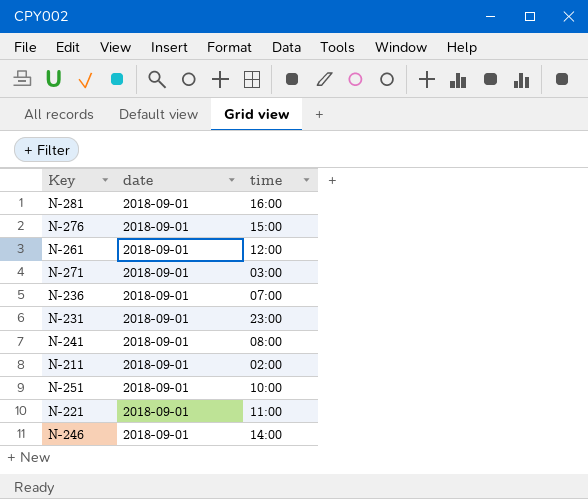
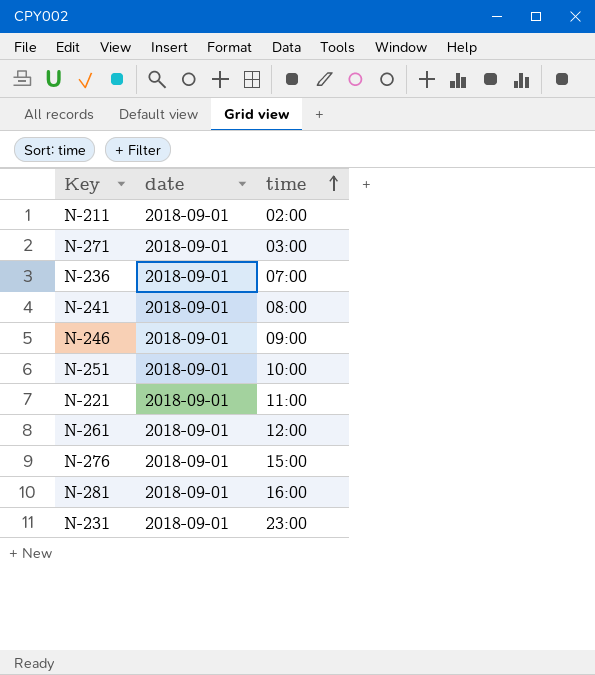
row order: none -> time ascending
N-246 | time: 14:00 -> 09:00

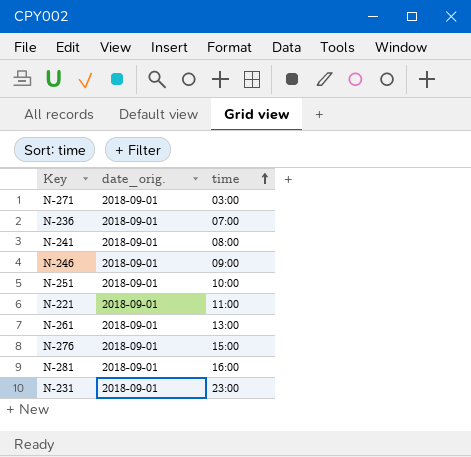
column name: date -> date_orig.
row N-211: 2018-09-01 | 02:00 -> none
N-261 | time: 12:00 -> 13:00

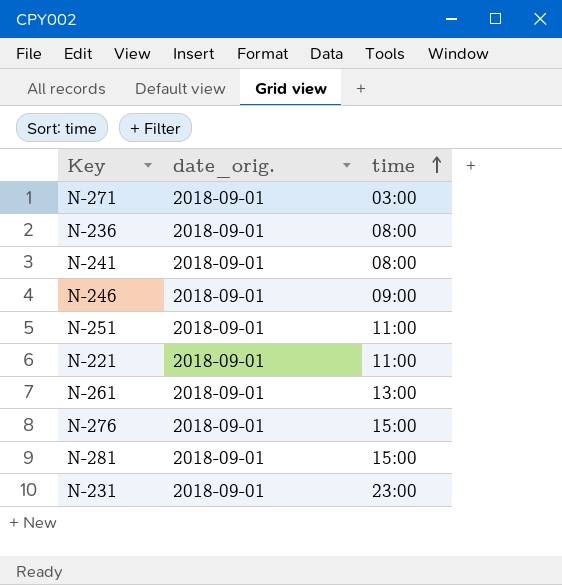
N-236 | time: 07:00 -> 08:00
N-251 | time: 10:00 -> 11:00
N-281 | time: 16:00 -> 15:00

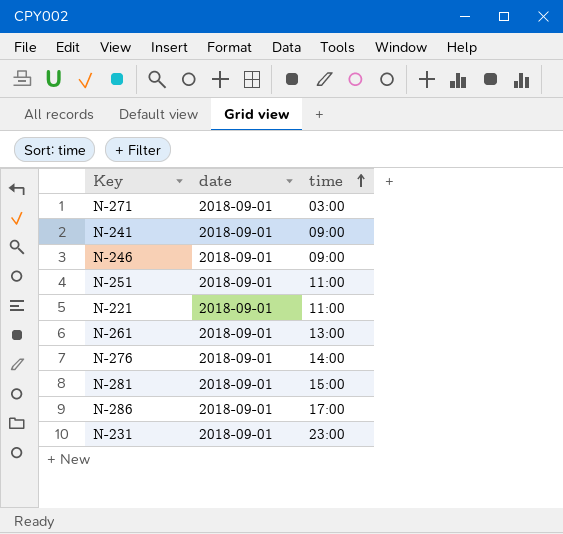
column name: date_orig. -> date
row N-236: 2018-09-01 | 08:00 -> none
N-241 | time: 08:00 -> 09:00
N-276 | time: 15:00 -> 14:00
row N-286: none -> 2018-09-01 | 17:00

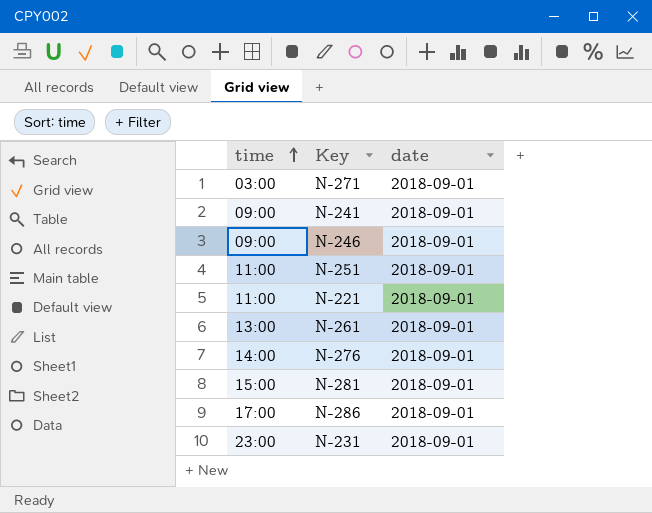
column time | position: 3 -> 1

